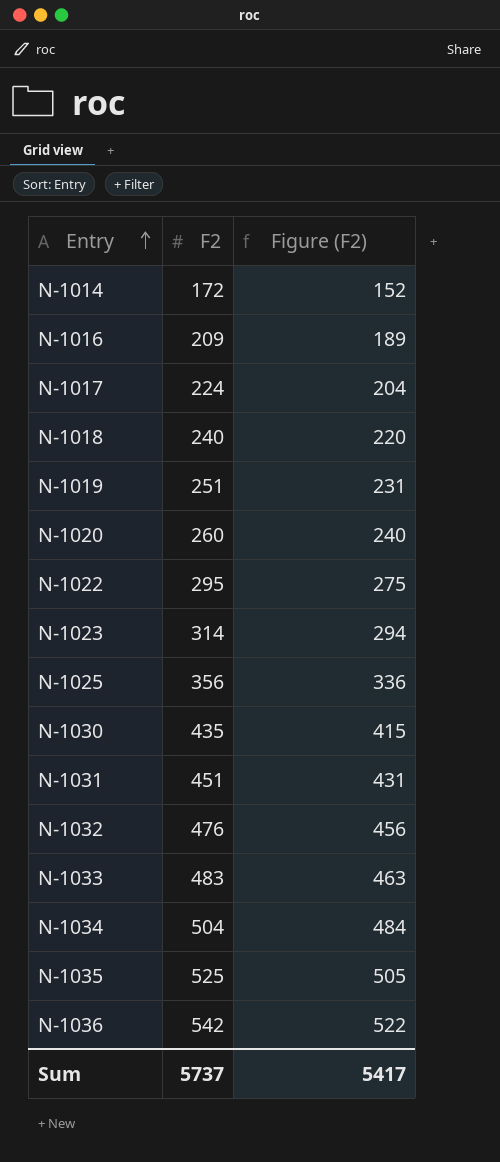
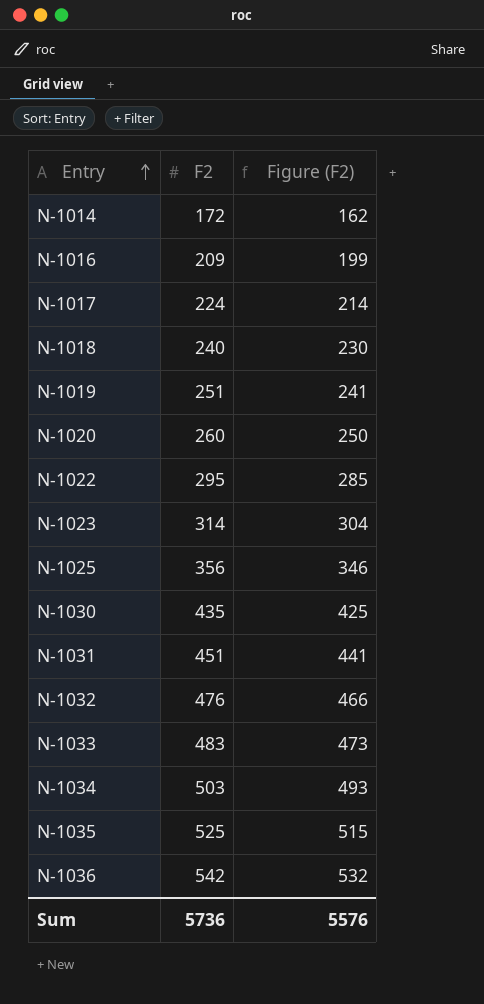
column Figure (F2) | formula: [F2] - 20 -> [F2] - 10
N-1034 | F2: 504 -> 503
Sum | F2: 5737 -> 5736
Sum | Figure (F2): 5417 -> 5576

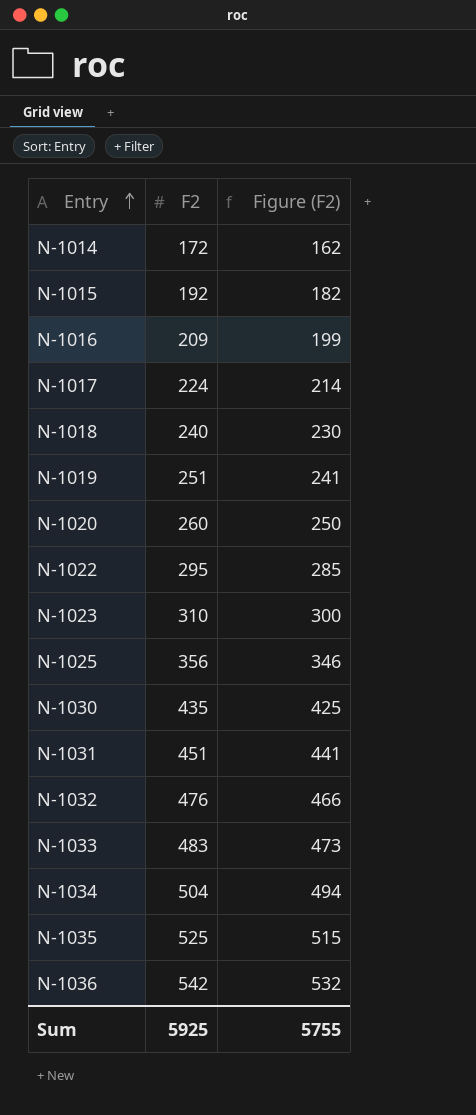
row N-1015: none -> 192 | 182
N-1023 | F2: 314 -> 310
N-1023 | Figure (F2): 304 -> 300
N-1034 | F2: 503 -> 504
N-1034 | Figure (F2): 493 -> 494
Sum | F2: 5736 -> 5925
Sum | Figure (F2): 5576 -> 5755

